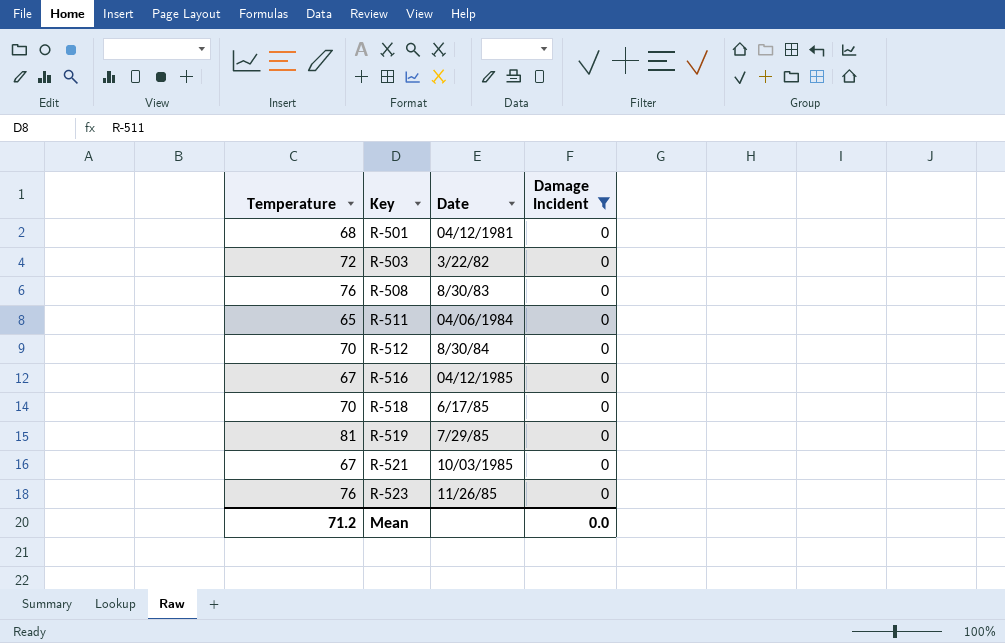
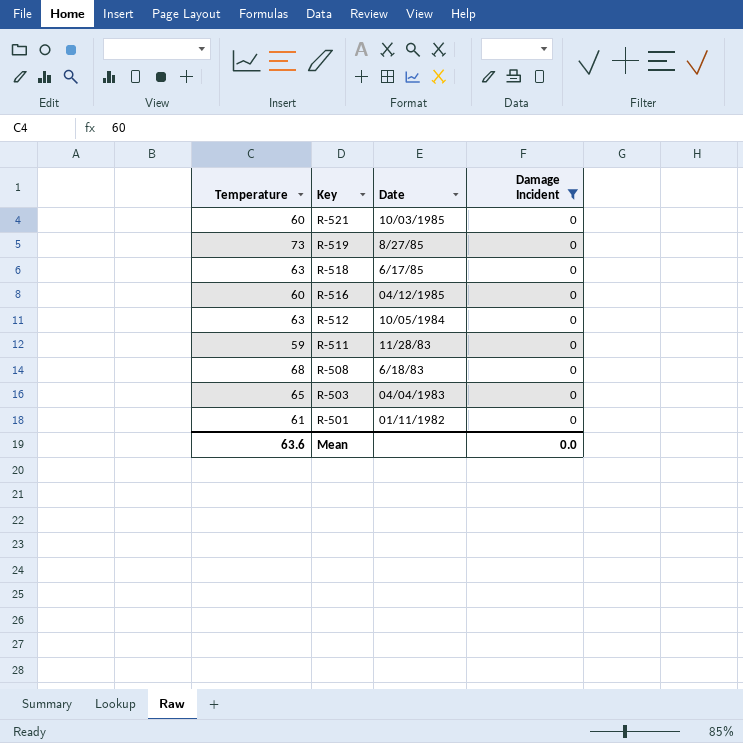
row order: Key ascending -> Key descending
row R-523: 76 | 11/26/85 | 0 -> none
R-521 | Temperature: 67 -> 60
R-519 | Temperature: 81 -> 73
R-519 | Date: 7/29/85 -> 8/27/85
R-518 | Temperature: 70 -> 63
R-516 | Temperature: 67 -> 60
R-512 | Temperature: 70 -> 63
R-512 | Date: 8/30/84 -> 10/05/1984
R-511 | Temperature: 65 -> 59
R-511 | Date: 04/06/1984 -> 11/28/83
R-508 | Temperature: 76 -> 68
R-508 | Date: 8/30/83 -> 6/18/83
R-503 | Temperature: 72 -> 65
R-503 | Date: 3/22/82 -> 04/04/1983
R-501 | Temperature: 68 -> 61
R-501 | Date: 04/12/1981 -> 01/11/1982
Mean | Temperature: 71.2 -> 63.6

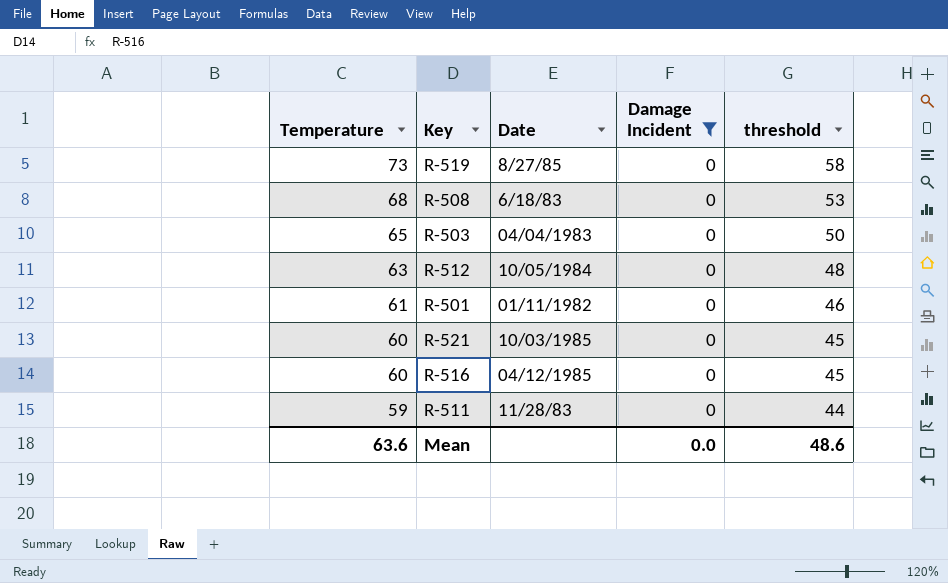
row order: Key descending -> Temperature descending
column threshold | formula: none -> [Temperature] - 15
row R-518: 63 | 6/17/85 | 0 -> none

